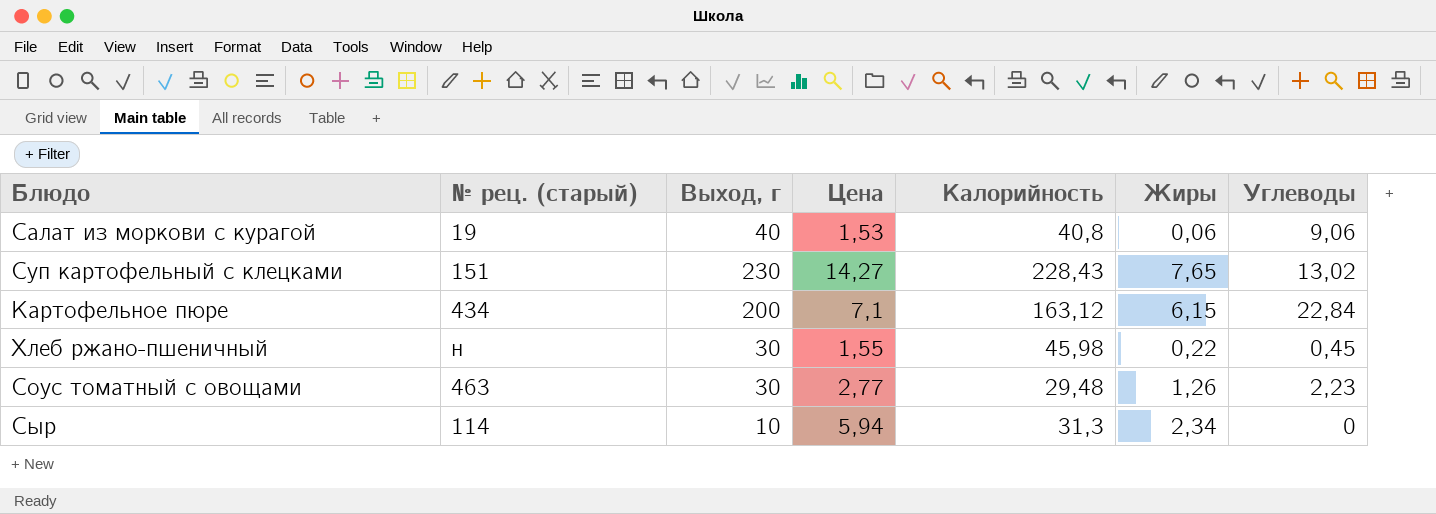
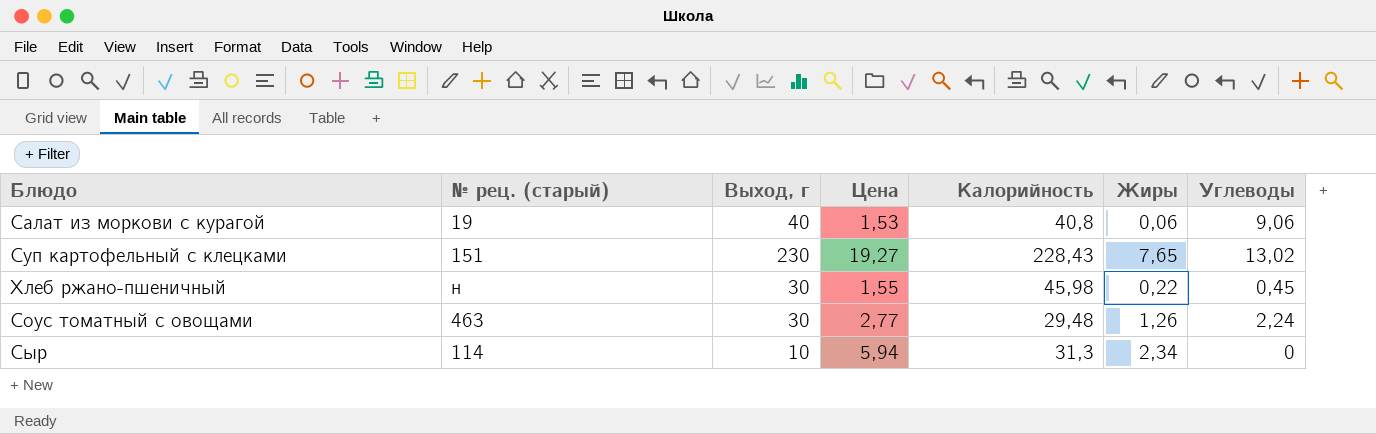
row Картофельное пюре: 434 | 200 | 7,1 | 163,12 | 6,15 | 22,84 -> none
Суп картофельный с клецками | Цена: 14,27 -> 19,27
Соус томатный с овощами | Углеводы: 2,23 -> 2,24

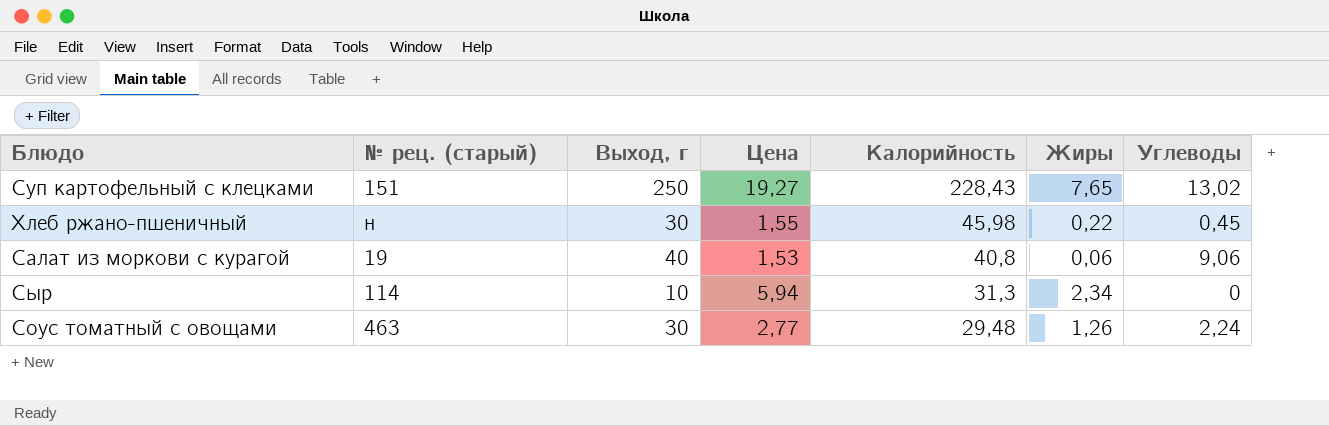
row order: none -> Калорийность descending
Суп картофельный с клецками | Выход, г: 230 -> 250

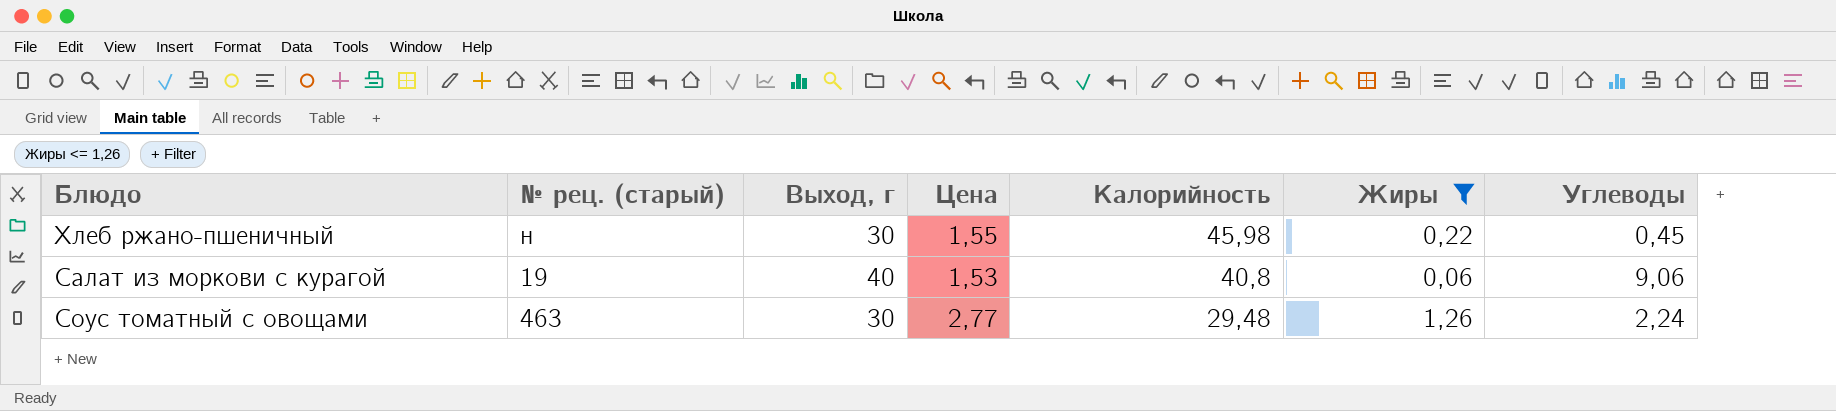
filter: none -> Жиры <= 1,26

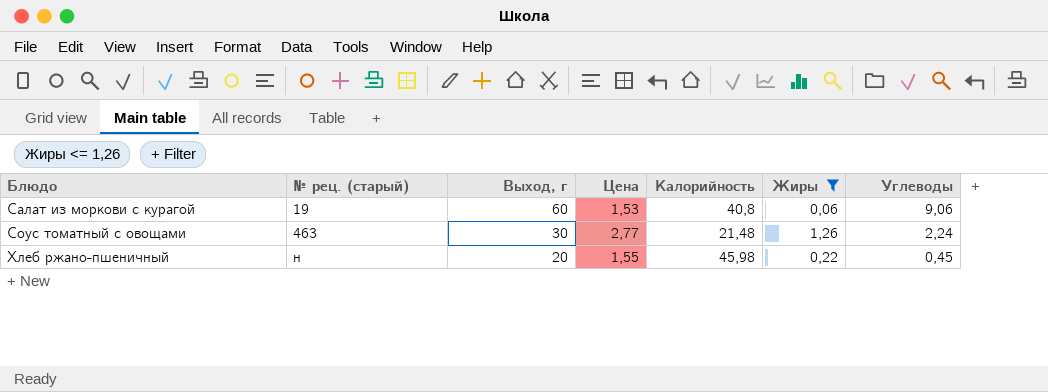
row order: Калорийность descending -> Блюдо ascending
Салат из моркови с курагой | Выход, г: 40 -> 60
Соус томатный с овощами | Калорийность: 29,48 -> 21,48
Хлеб ржано-пшеничный | Выход, г: 30 -> 20

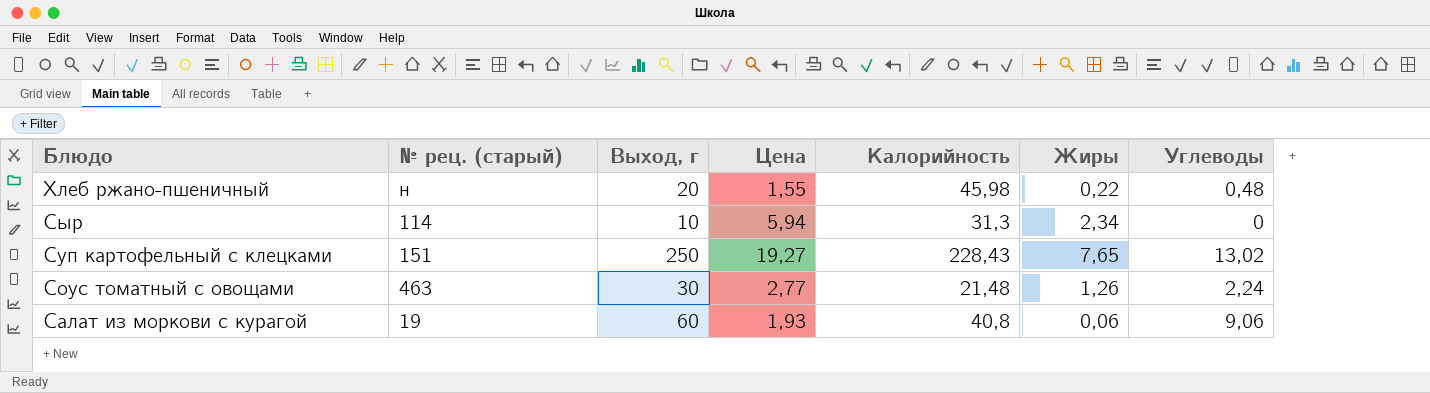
filter: Жиры <= 1,26 -> none
row order: Блюдо ascending -> Блюдо descending
Хлеб ржано-пшеничный | Углеводы: 0,45 -> 0,48
Салат из моркови с курагой | Цена: 1,53 -> 1,93

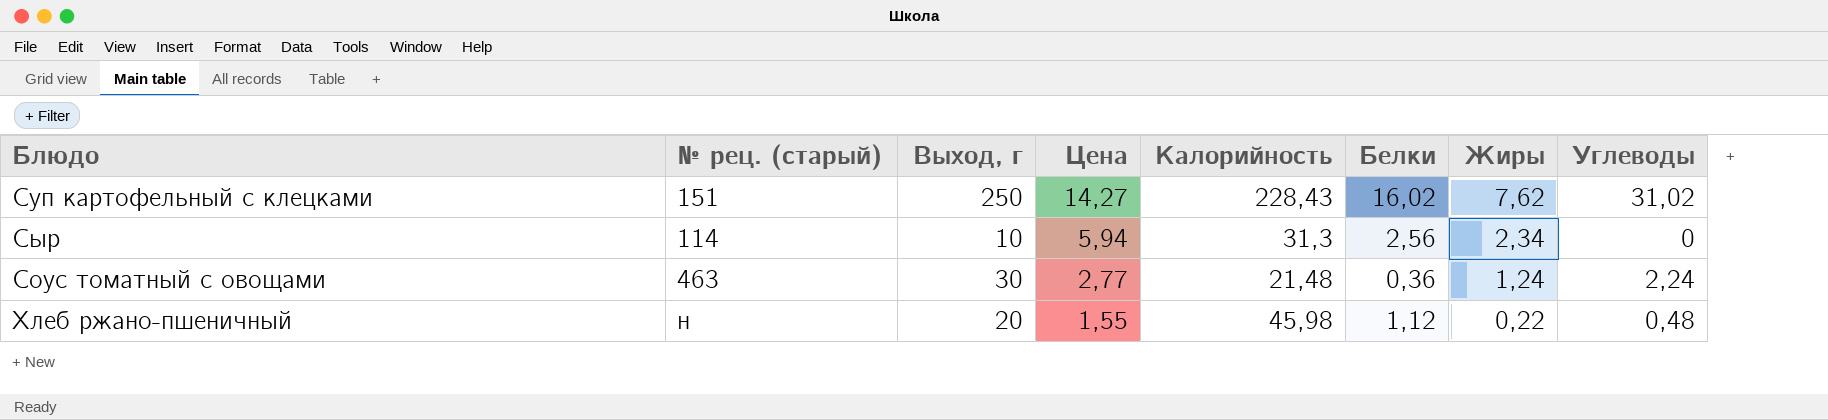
row order: Блюдо descending -> Цена descending
column Белки | position: none -> 6
row Салат из моркови с курагой: 19 | 60 | 1,93 | 40,8 | 0,06 | 9,06 -> none
Суп картофельный с клецками | Цена: 19,27 -> 14,27
Суп картофельный с клецками | Жиры: 7,65 -> 7,62
Суп картофельный с клецками | Углеводы: 13,02 -> 31,02
Соус томатный с овощами | Жиры: 1,26 -> 1,24

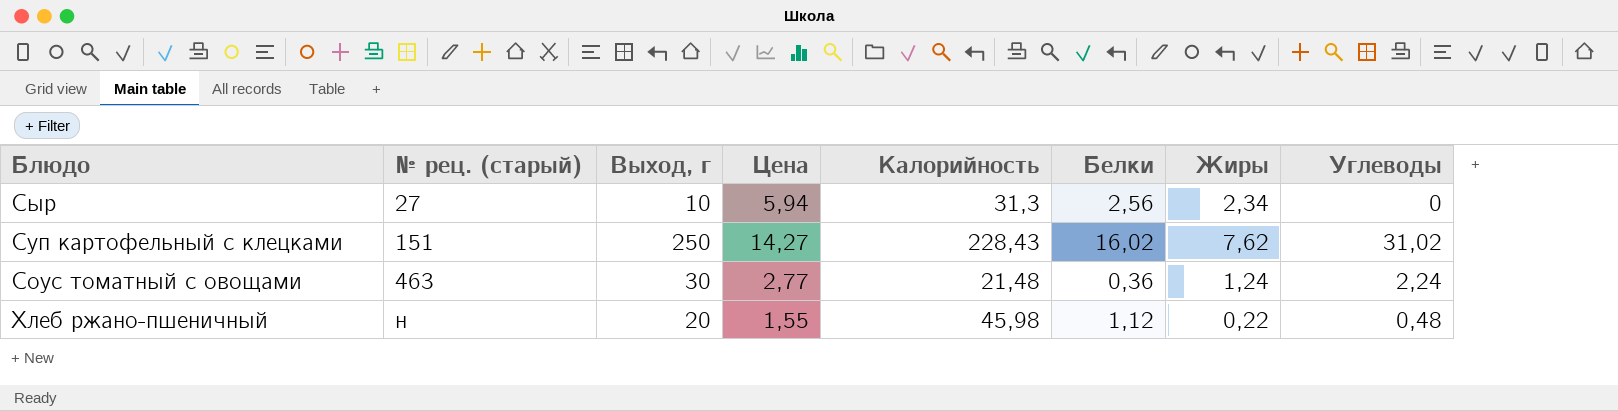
row order: Цена descending -> № рец. (старый) ascending
Сыр | № рец. (старый): 114 -> 27

